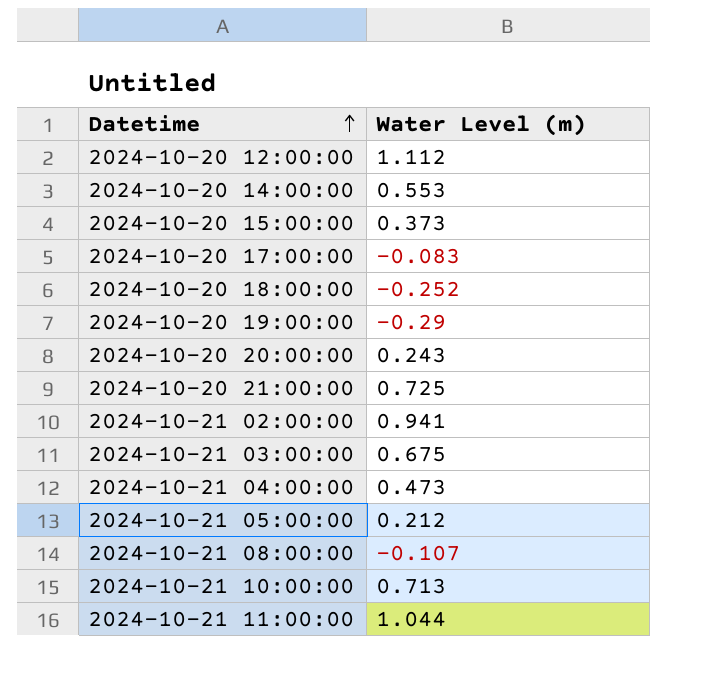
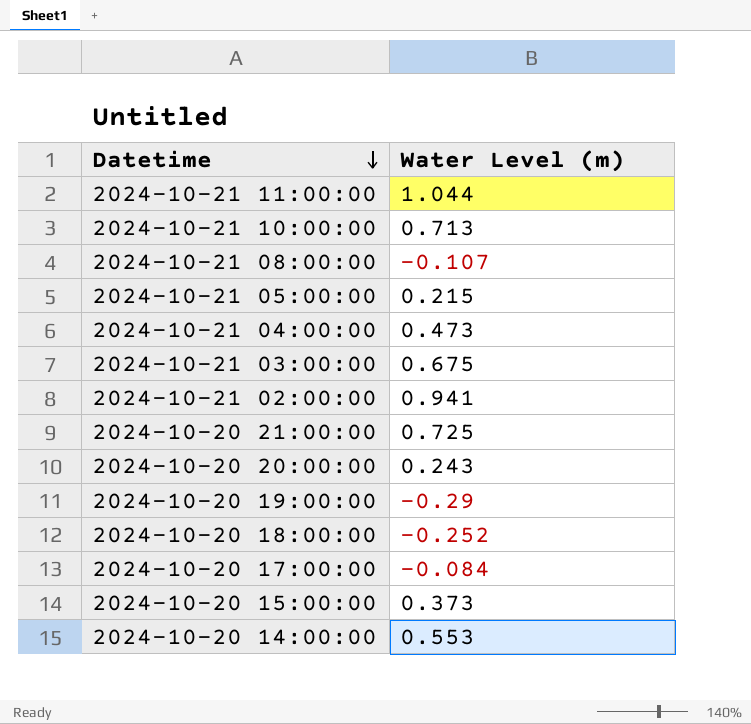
row order: Datetime ascending -> Datetime descending
row 2024-10-20 12:00:00: 1.112 -> none
2024-10-21 05:00:00 | Water Level (m): 0.212 -> 0.215
2024-10-20 17:00:00 | Water Level (m): -0.083 -> -0.084

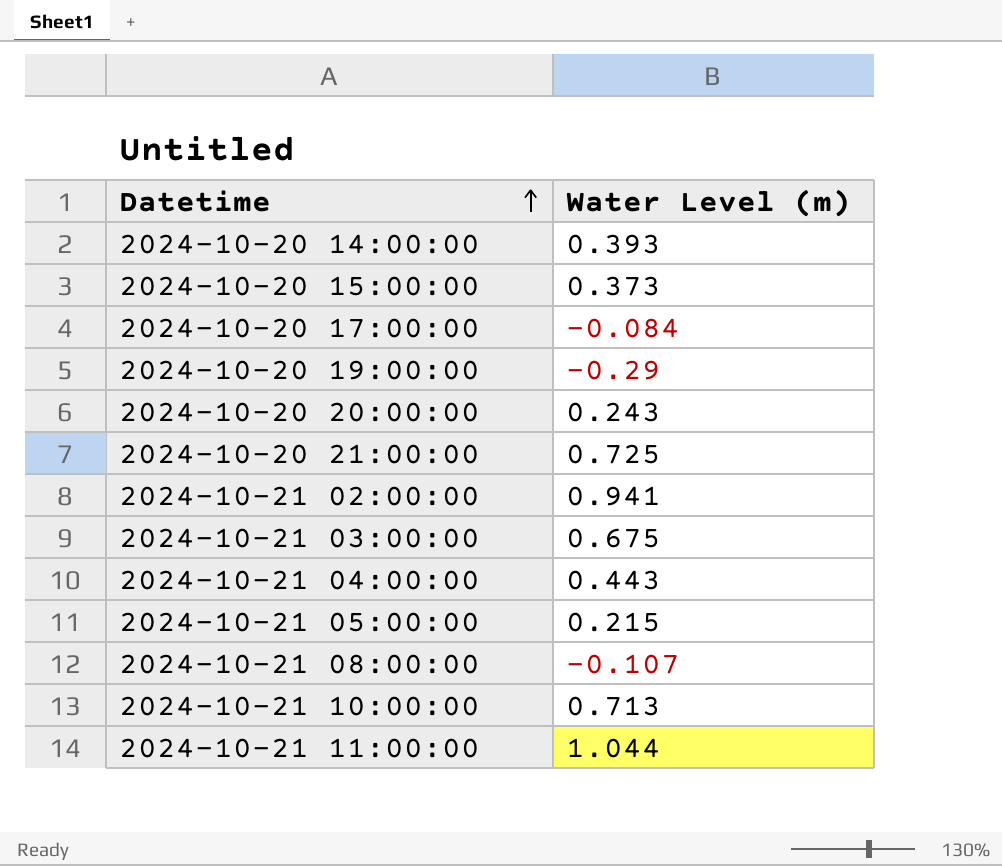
row order: Datetime descending -> Datetime ascending
row 2024-10-20 18:00:00: -0.252 -> none
2024-10-20 14:00:00 | Water Level (m): 0.553 -> 0.393
2024-10-21 04:00:00 | Water Level (m): 0.473 -> 0.443

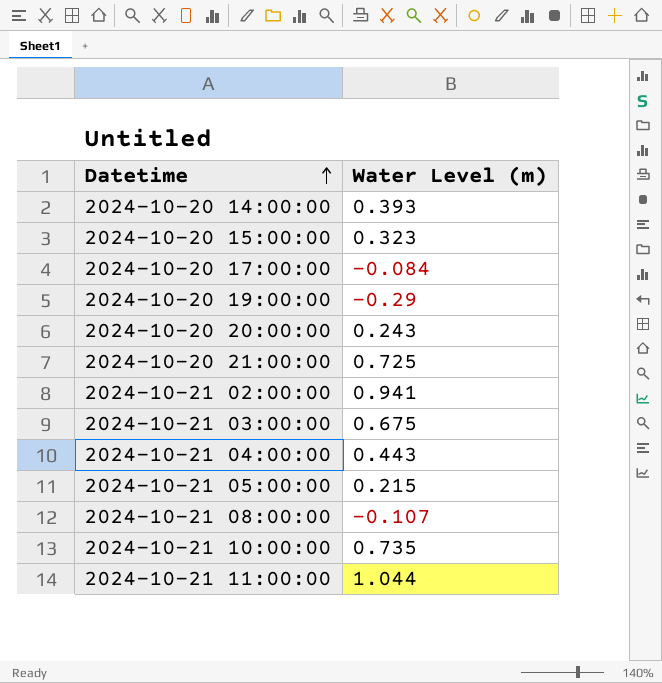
2024-10-20 15:00:00 | Water Level (m): 0.373 -> 0.323
2024-10-21 10:00:00 | Water Level (m): 0.713 -> 0.735

